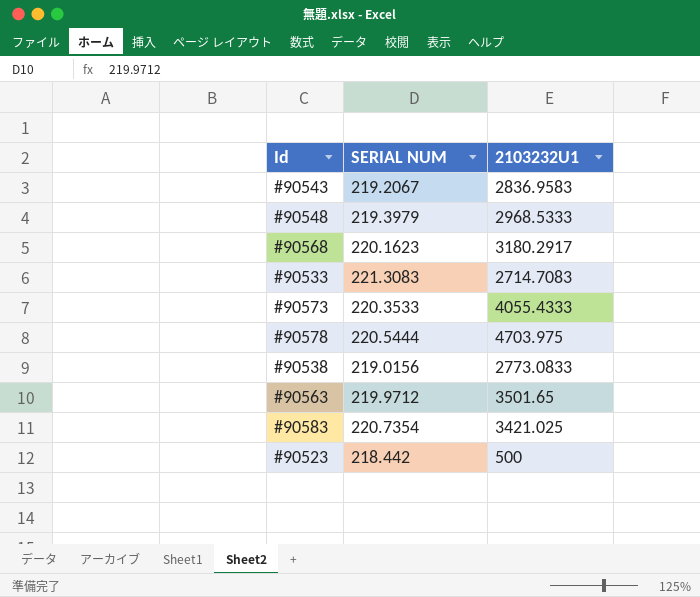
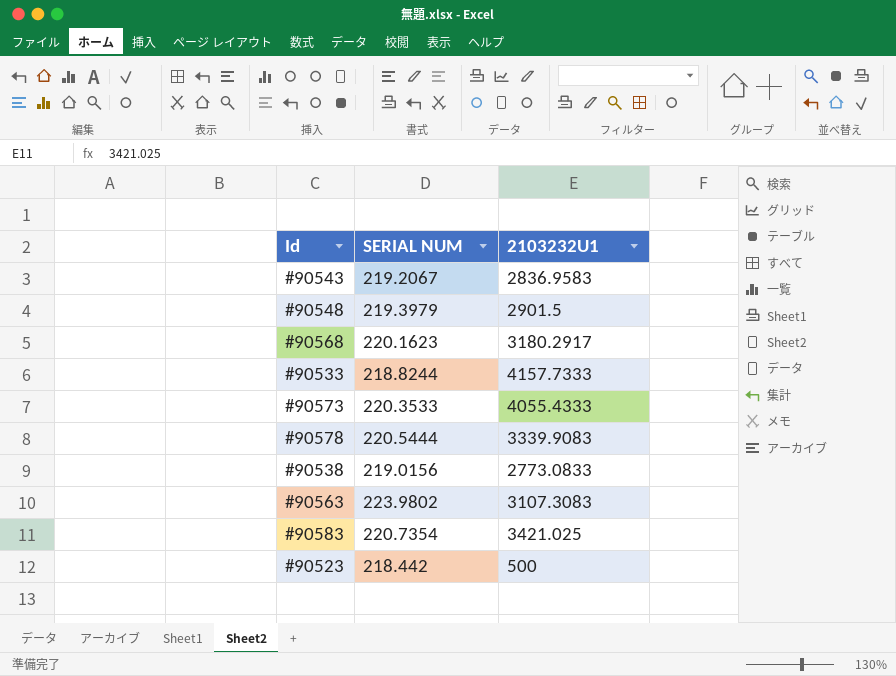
#90548 | 2103232U1: 2968.5333 -> 2901.5
#90533 | SERIAL NUM: 221.3083 -> 218.8244
#90533 | 2103232U1: 2714.7083 -> 4157.7333
#90578 | 2103232U1: 4703.975 -> 3339.9083
#90563 | SERIAL NUM: 219.9712 -> 223.9802
#90563 | 2103232U1: 3501.65 -> 3107.3083

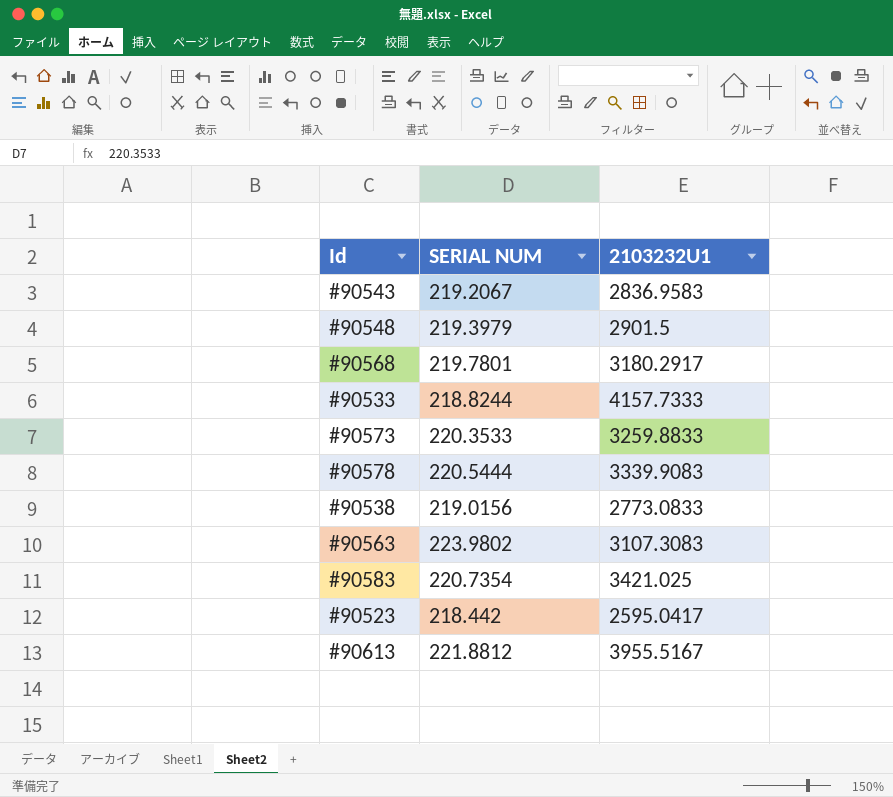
#90568 | SERIAL NUM: 220.1623 -> 219.7801
#90573 | 2103232U1: 4055.4333 -> 3259.8833
#90523 | 2103232U1: 500 -> 2595.0417
row #90613: none -> 221.8812 | 3955.5167

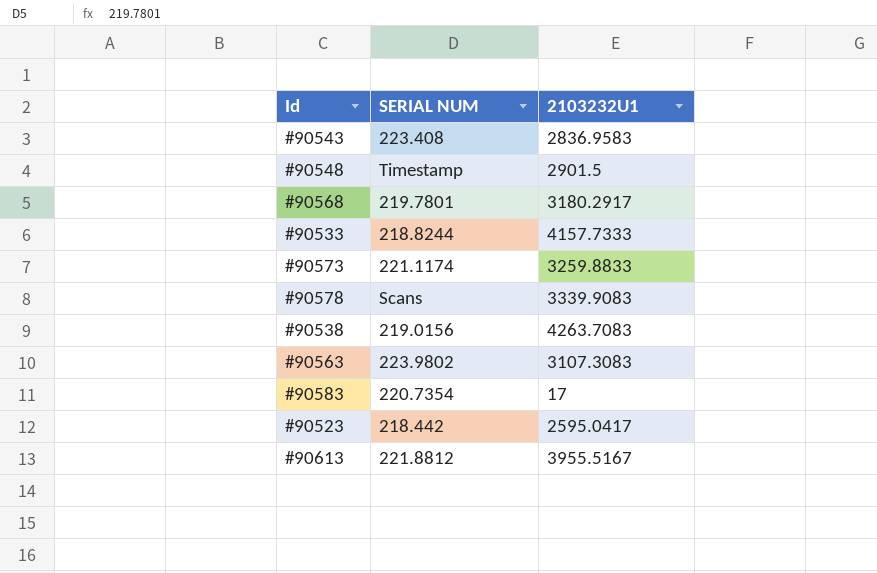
#90543 | SERIAL NUM: 219.2067 -> 223.408
#90548 | SERIAL NUM: 219.3979 -> Timestamp
#90573 | SERIAL NUM: 220.3533 -> 221.1174
#90578 | SERIAL NUM: 220.5444 -> Scans
#90538 | 2103232U1: 2773.0833 -> 4263.7083
#90583 | 2103232U1: 3421.025 -> 17

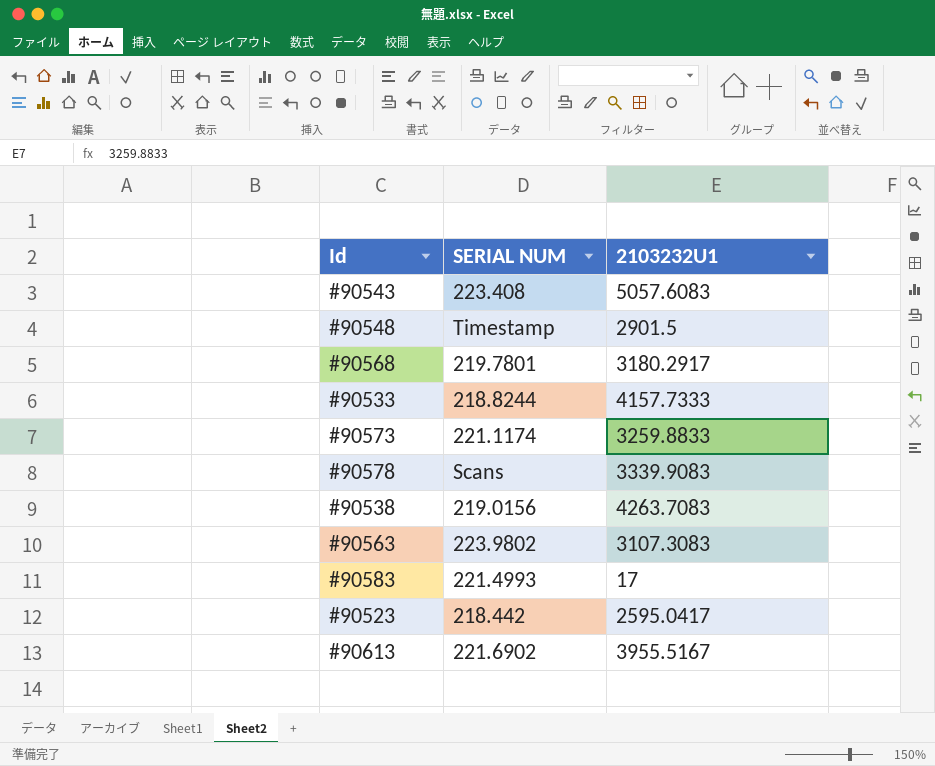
#90543 | 2103232U1: 2836.9583 -> 5057.6083
#90583 | SERIAL NUM: 220.7354 -> 221.4993
#90613 | SERIAL NUM: 221.8812 -> 221.6902

